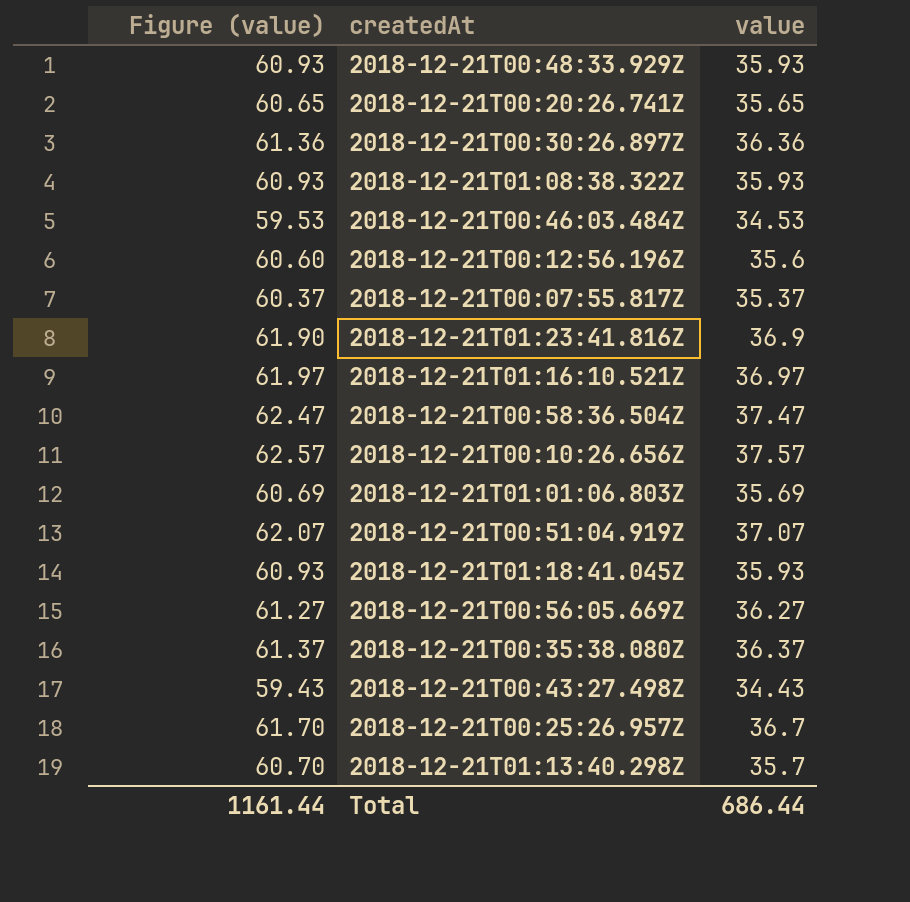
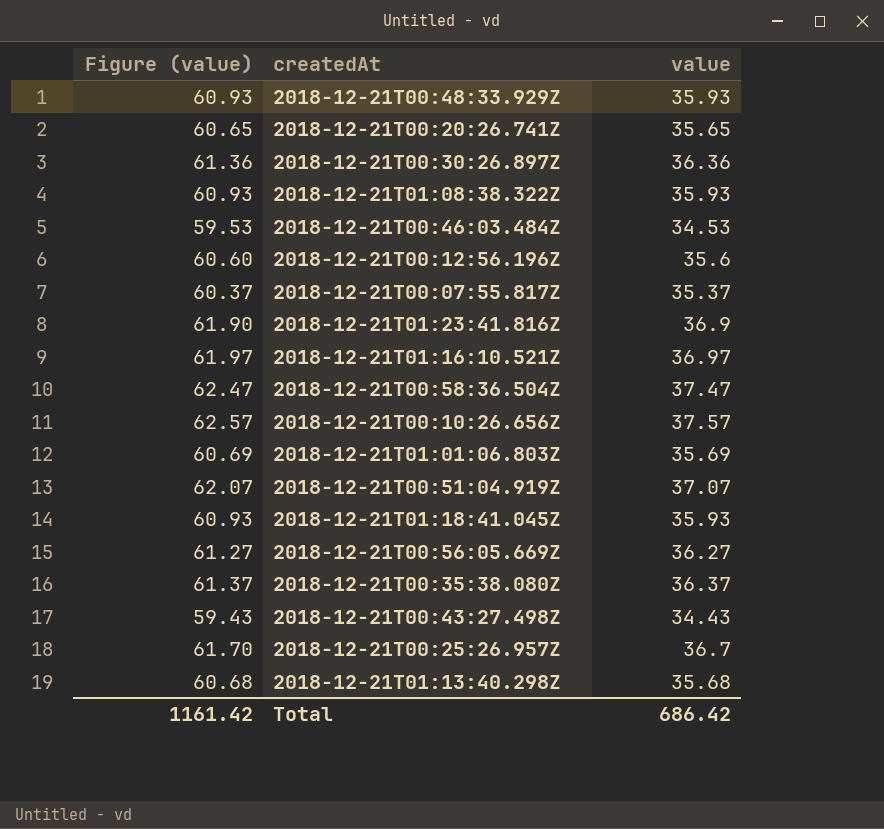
2018-12-21T01:13:40.298Z | Figure (value): 60.70 -> 60.68
2018-12-21T01:13:40.298Z | value: 35.7 -> 35.68
Total | Figure (value): 1161.44 -> 1161.42
Total | value: 686.44 -> 686.42

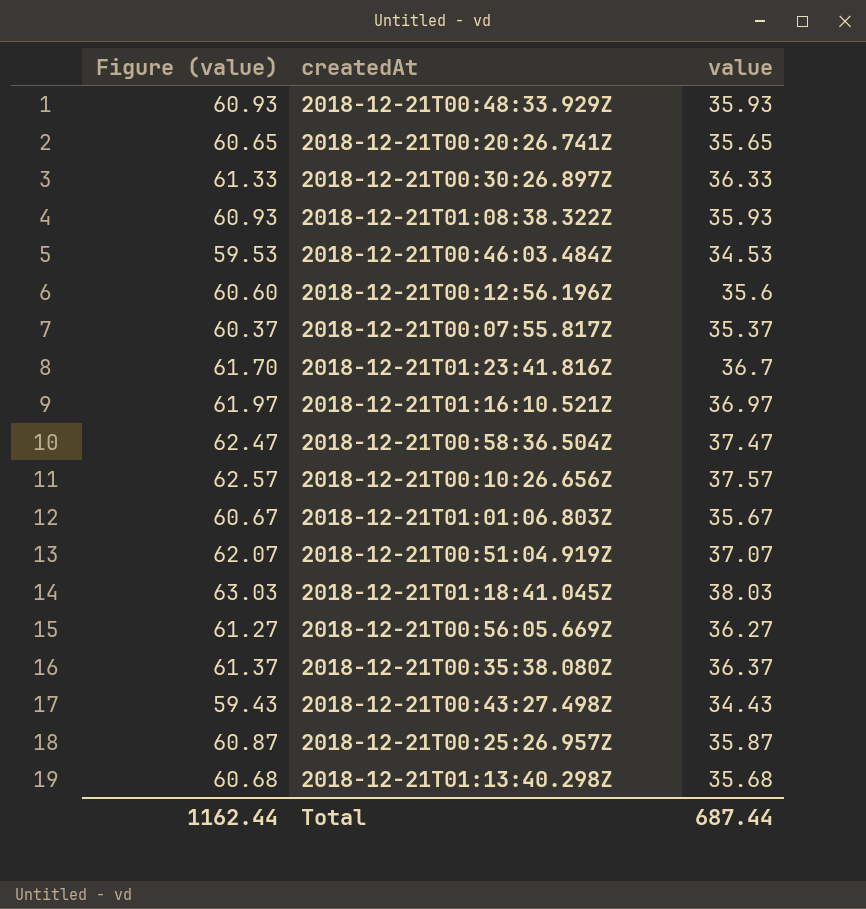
2018-12-21T00:30:26.897Z | Figure (value): 61.36 -> 61.33
2018-12-21T00:30:26.897Z | value: 36.36 -> 36.33
2018-12-21T01:23:41.816Z | Figure (value): 61.90 -> 61.70
2018-12-21T01:23:41.816Z | value: 36.9 -> 36.7
2018-12-21T01:01:06.803Z | Figure (value): 60.69 -> 60.67
2018-12-21T01:01:06.803Z | value: 35.69 -> 35.67
2018-12-21T01:18:41.045Z | Figure (value): 60.93 -> 63.03
2018-12-21T01:18:41.045Z | value: 35.93 -> 38.03
2018-12-21T00:25:26.957Z | Figure (value): 61.70 -> 60.87
2018-12-21T00:25:26.957Z | value: 36.7 -> 35.87
Total | Figure (value): 1161.42 -> 1162.44
Total | value: 686.42 -> 687.44

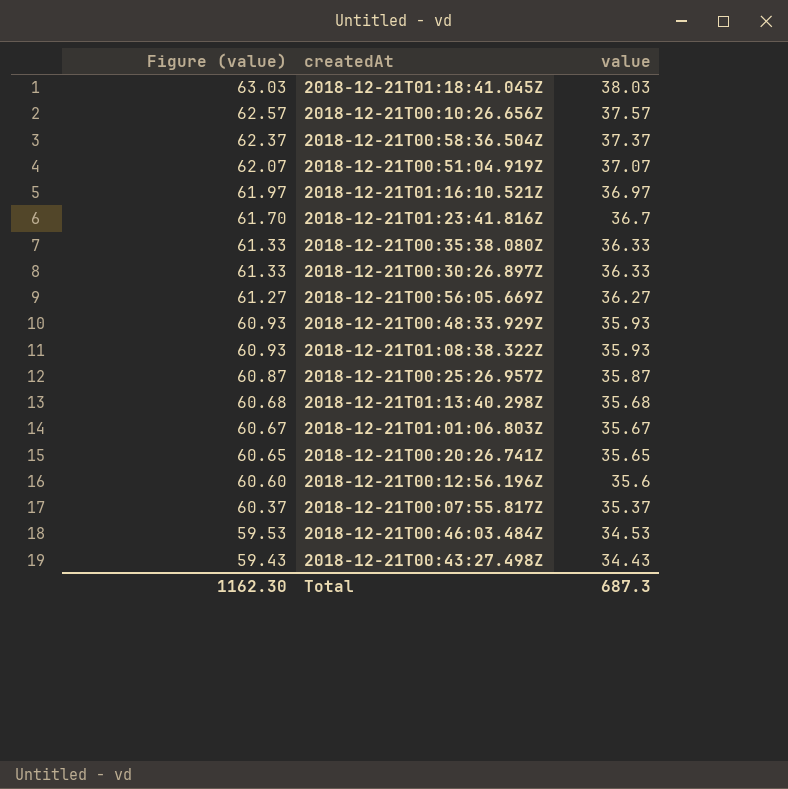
row order: none -> Figure (value) descending
2018-12-21T00:58:36.504Z | Figure (value): 62.47 -> 62.37
2018-12-21T00:58:36.504Z | value: 37.47 -> 37.37
2018-12-21T00:35:38.080Z | Figure (value): 61.37 -> 61.33
2018-12-21T00:35:38.080Z | value: 36.37 -> 36.33
Total | Figure (value): 1162.44 -> 1162.30
Total | value: 687.44 -> 687.3

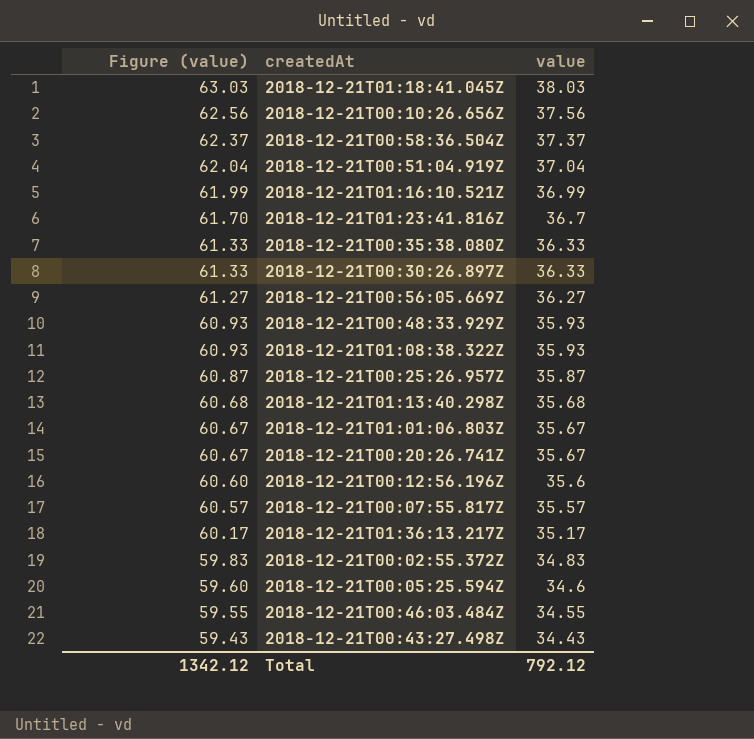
2018-12-21T00:10:26.656Z | Figure (value): 62.57 -> 62.56
2018-12-21T00:10:26.656Z | value: 37.57 -> 37.56
2018-12-21T00:51:04.919Z | Figure (value): 62.07 -> 62.04
2018-12-21T00:51:04.919Z | value: 37.07 -> 37.04
2018-12-21T01:16:10.521Z | Figure (value): 61.97 -> 61.99
2018-12-21T01:16:10.521Z | value: 36.97 -> 36.99
2018-12-21T00:20:26.741Z | Figure (value): 60.65 -> 60.67
2018-12-21T00:20:26.741Z | value: 35.65 -> 35.67
2018-12-21T00:07:55.817Z | Figure (value): 60.37 -> 60.57
2018-12-21T00:07:55.817Z | value: 35.37 -> 35.57
row 2018-12-21T01:36:13.217Z: none -> 60.17 | 35.17
row 2018-12-21T00:02:55.372Z: none -> 59.83 | 34.83
row 2018-12-21T00:05:25.594Z: none -> 59.60 | 34.6
2018-12-21T00:46:03.484Z | Figure (value): 59.53 -> 59.55
2018-12-21T00:46:03.484Z | value: 34.53 -> 34.55
Total | Figure (value): 1162.30 -> 1342.12
Total | value: 687.3 -> 792.12

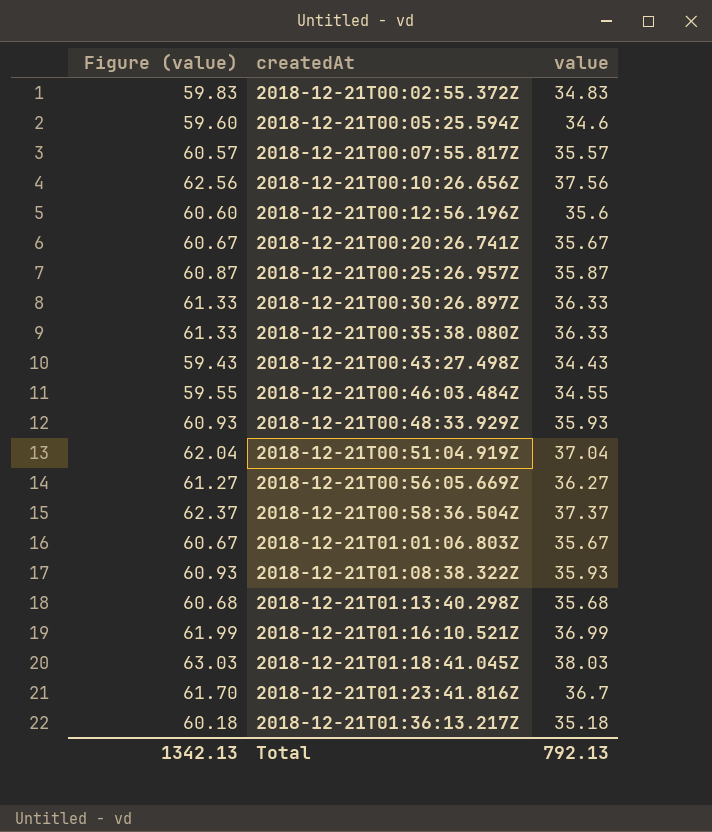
row order: Figure (value) descending -> createdAt ascending
2018-12-21T01:36:13.217Z | Figure (value): 60.17 -> 60.18
2018-12-21T01:36:13.217Z | value: 35.17 -> 35.18
Total | Figure (value): 1342.12 -> 1342.13
Total | value: 792.12 -> 792.13

